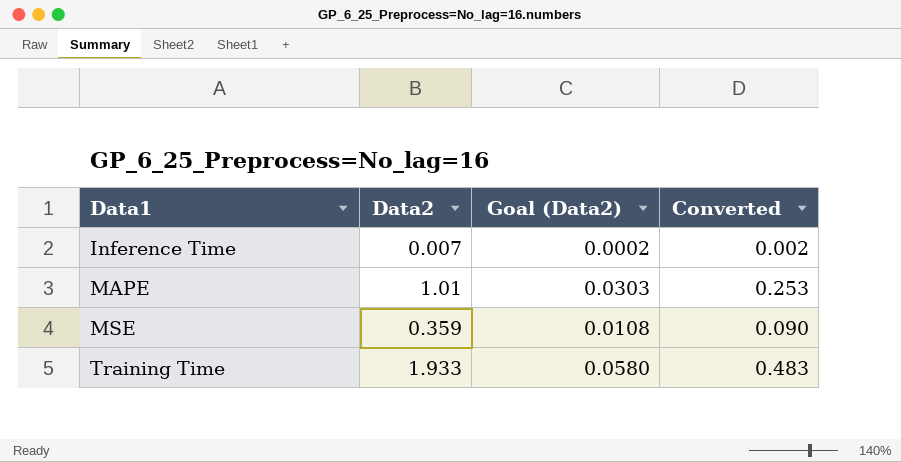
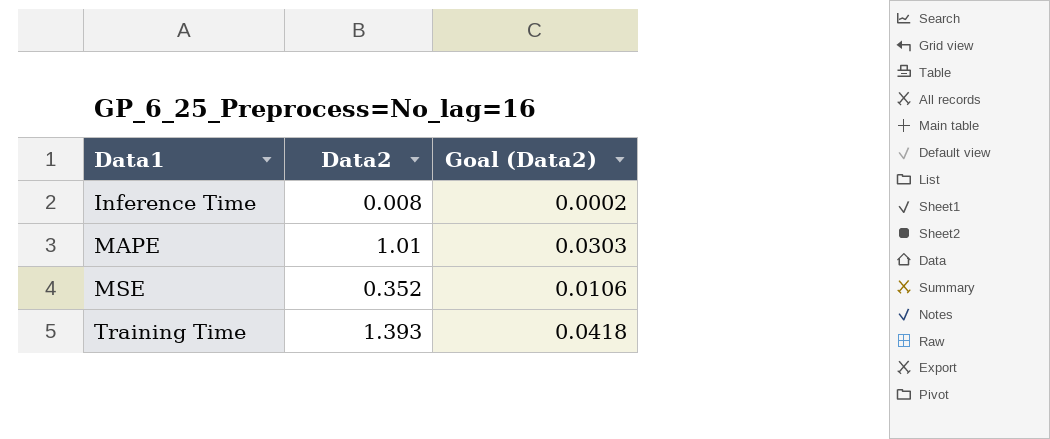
column Converted | formula: [Data2] * 0.25 -> none
Inference Time | Data2: 0.007 -> 0.008
MSE | Data2: 0.359 -> 0.352
MSE | Goal (Data2): 0.0108 -> 0.0106
Training Time | Data2: 1.933 -> 1.393
Training Time | Goal (Data2): 0.0580 -> 0.0418

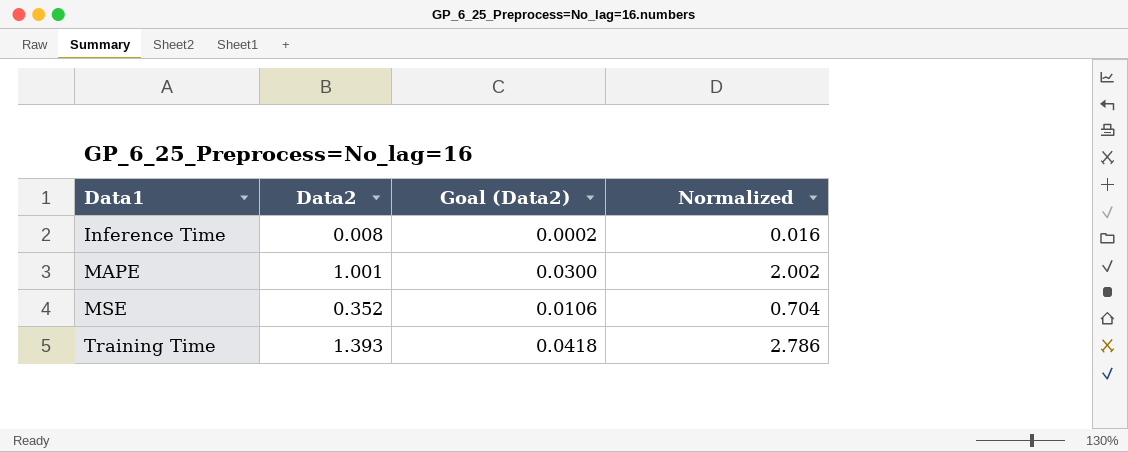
column Normalized | formula: none -> [Data2] * 2
MAPE | Data2: 1.01 -> 1.001
MAPE | Goal (Data2): 0.0303 -> 0.0300

